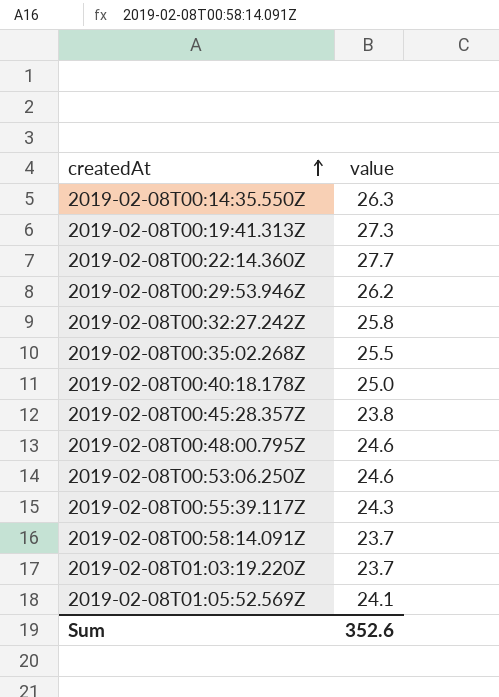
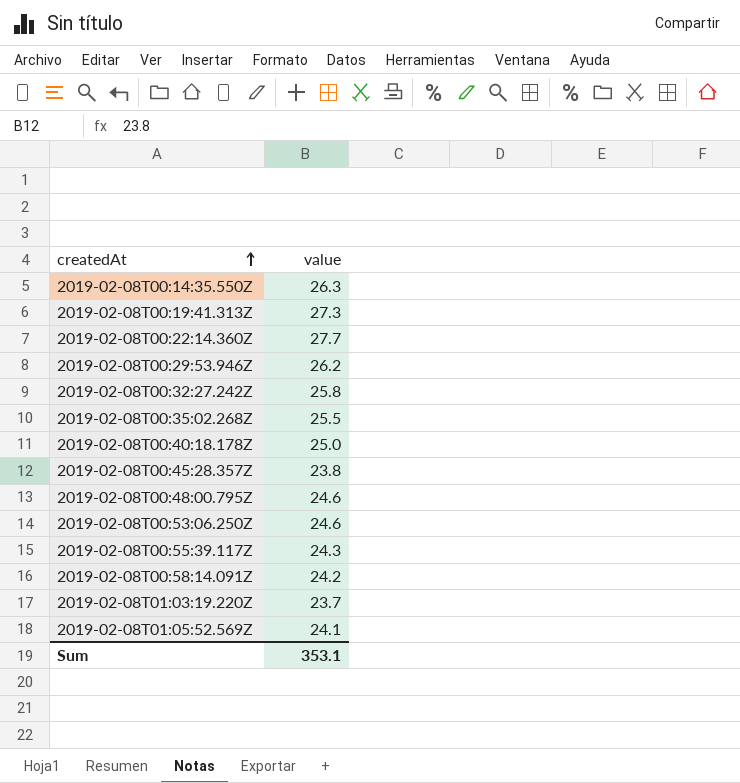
2019-02-08T00:58:14.091Z | value: 23.7 -> 24.2
Sum | value: 352.6 -> 353.1

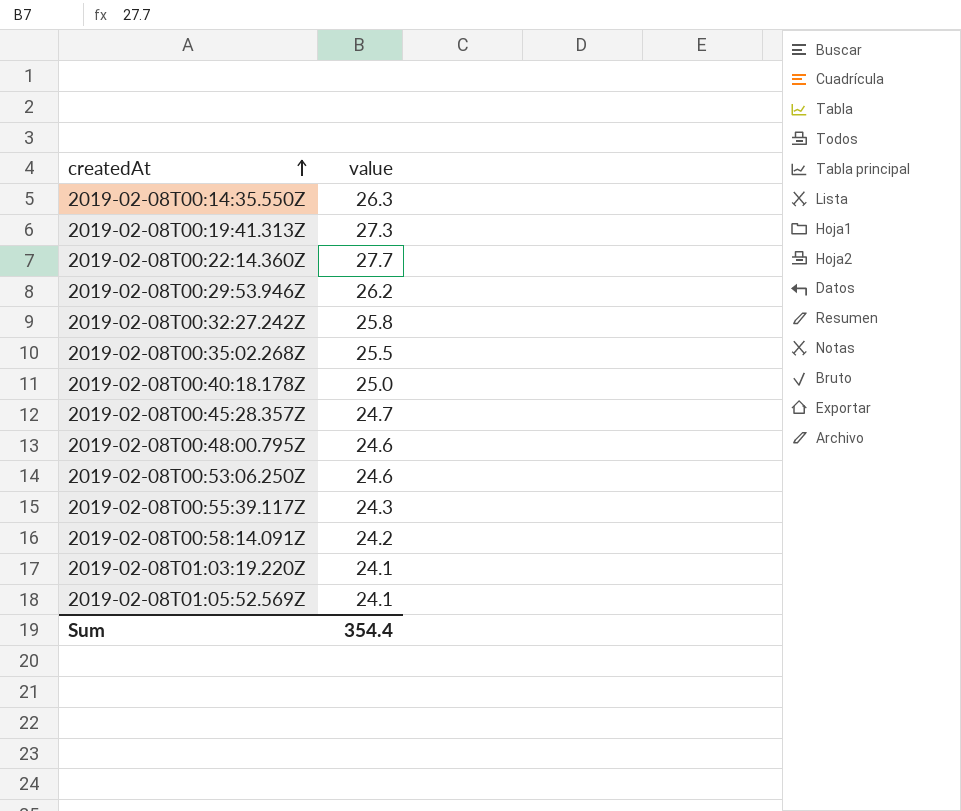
2019-02-08T00:45:28.357Z | value: 23.8 -> 24.7
2019-02-08T01:03:19.220Z | value: 23.7 -> 24.1
Sum | value: 353.1 -> 354.4

